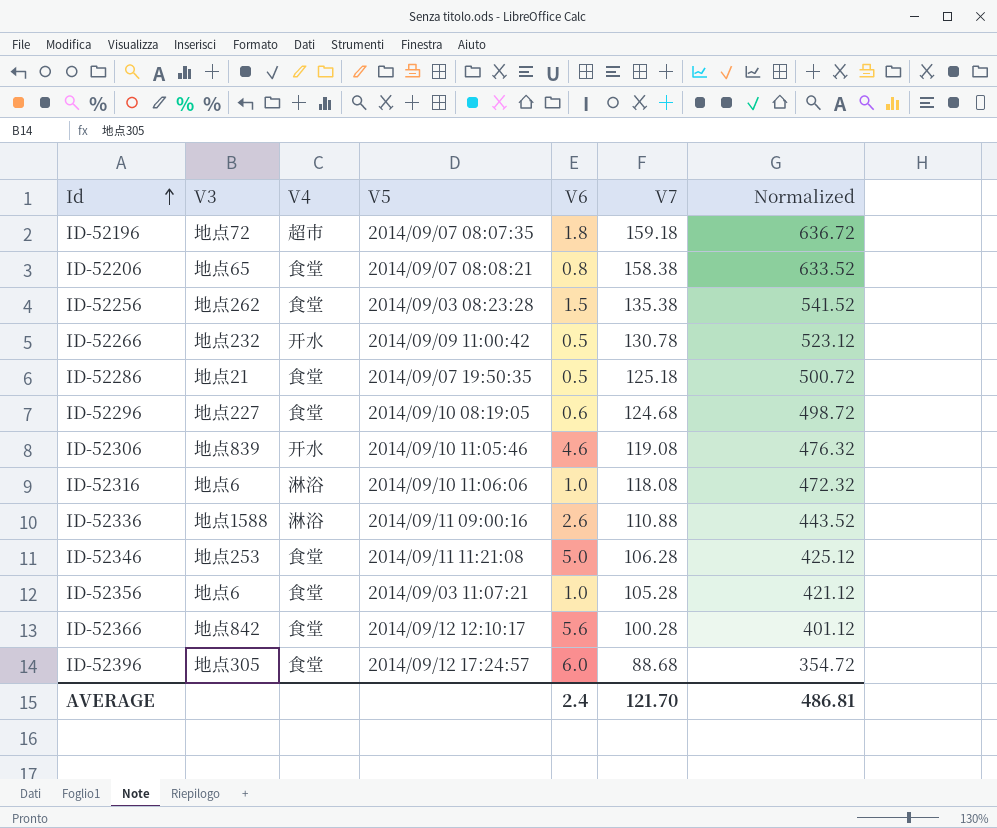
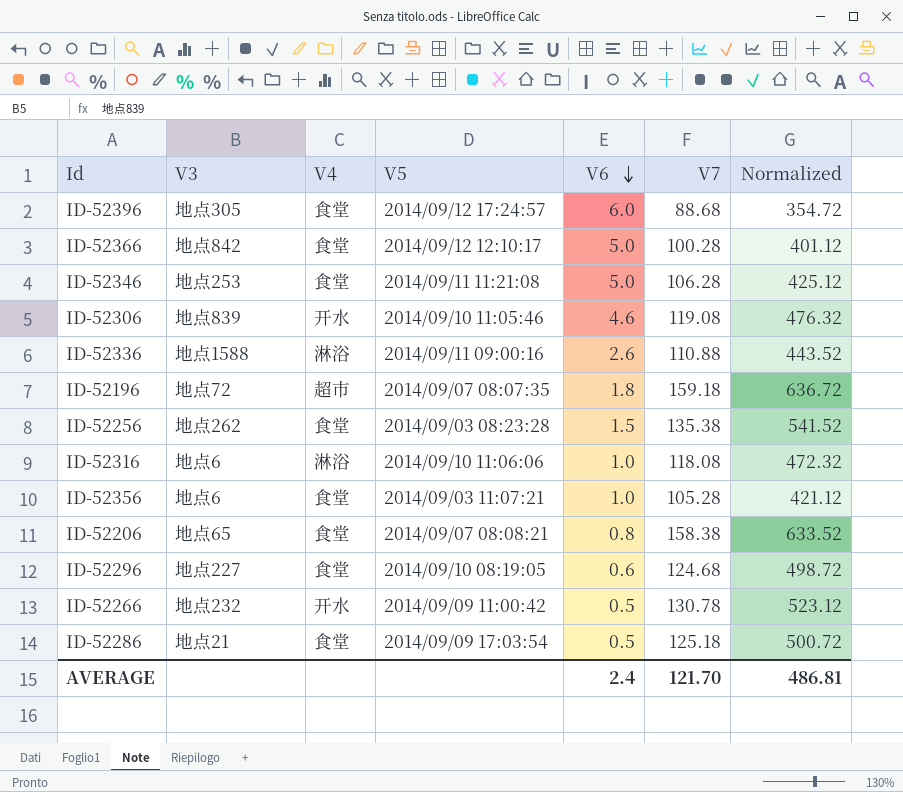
row order: Id ascending -> V6 descending
ID-52366 | V6: 5.6 -> 5.0
ID-52286 | V5: 2014/09/07 19:50:35 -> 2014/09/09 17:03:54

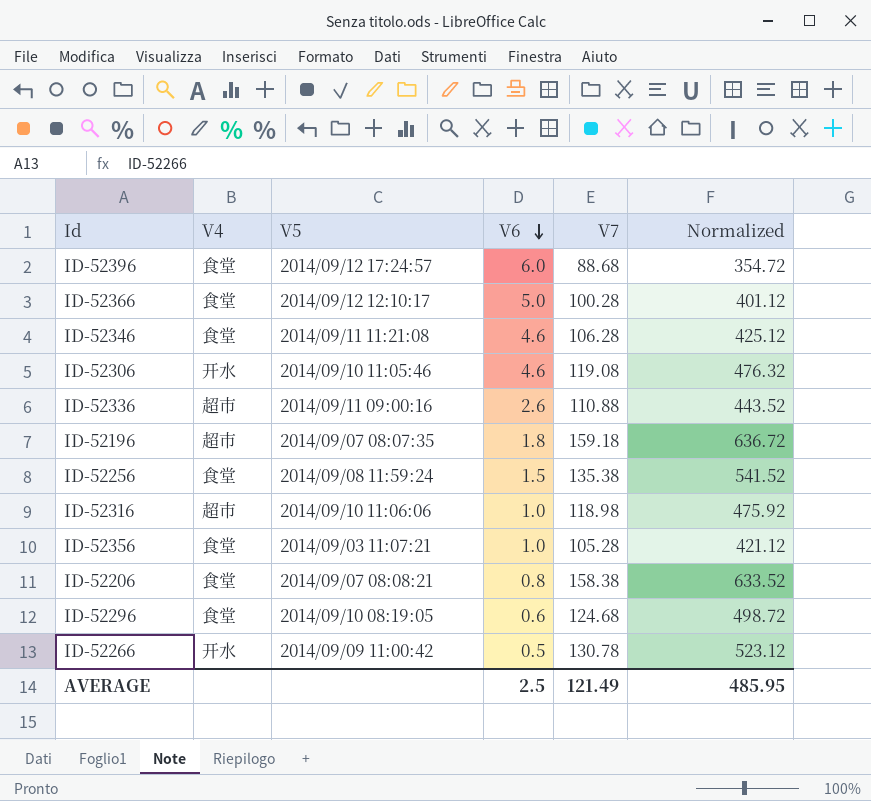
column V3 | position: 2 -> none
row ID-52286: 地点21 | 食堂 | 2014/09/09 17:03:54 | 0.5 | 125.18 | 500.72 -> none
ID-52346 | V6: 5.0 -> 4.6
ID-52336 | V4: 淋浴 -> 超市
ID-52256 | V5: 2014/09/03 08:23:28 -> 2014/09/08 11:59:24
ID-52316 | V4: 淋浴 -> 超市
ID-52316 | V7: 118.08 -> 118.98
ID-52316 | Normalized: 472.32 -> 475.92
AVERAGE | V6: 2.4 -> 2.5
AVERAGE | V7: 121.70 -> 121.49
AVERAGE | Normalized: 486.81 -> 485.95

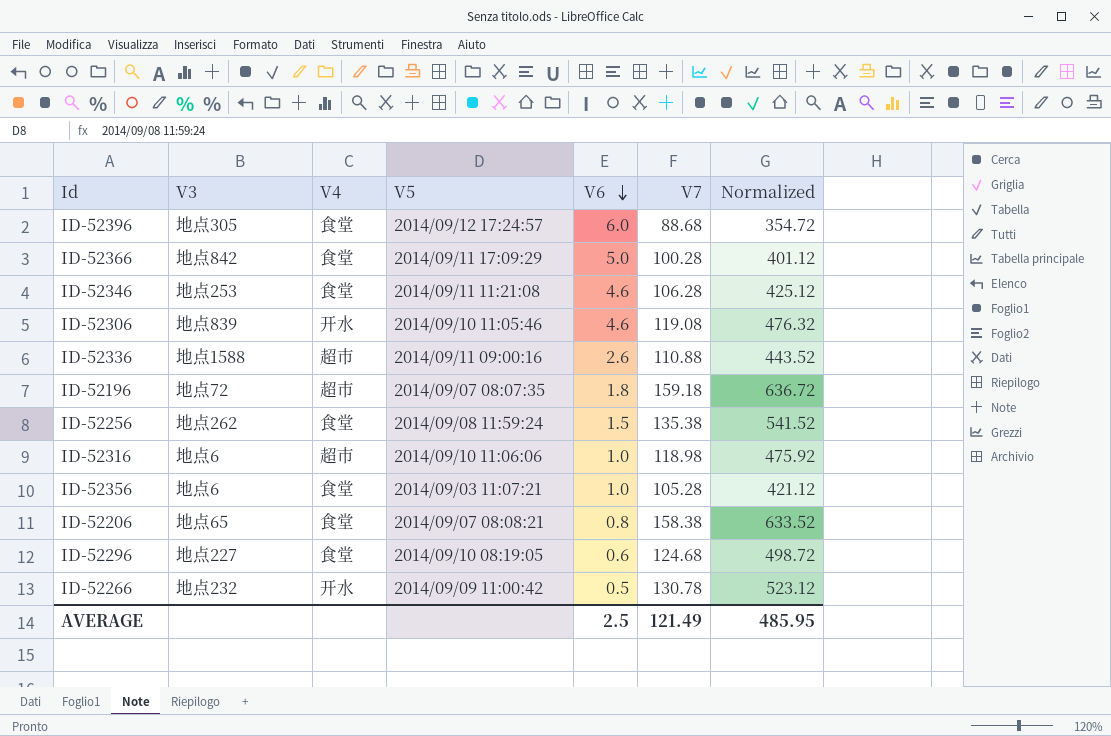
column V3 | position: none -> 2
ID-52366 | V5: 2014/09/12 12:10:17 -> 2014/09/11 17:09:29

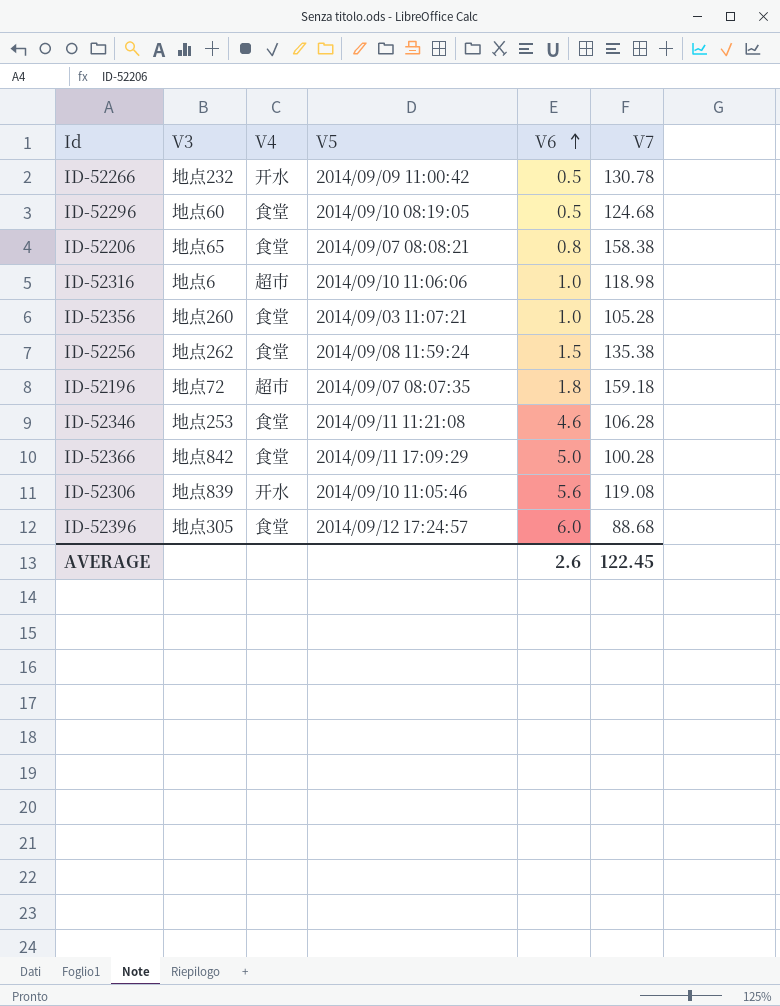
row order: V6 descending -> V6 ascending
column Normalized | formula: [V7] * 4 -> none
row ID-52336: 地点1588 | 超市 | 2014/09/11 09:00:16 | 2.6 | 110.88 | 443.52 -> none
ID-52296 | V3: 地点227 -> 地点60
ID-52296 | V6: 0.6 -> 0.5
ID-52356 | V3: 地点6 -> 地点260
ID-52306 | V6: 4.6 -> 5.6
AVERAGE | V6: 2.5 -> 2.6
AVERAGE | V7: 121.49 -> 122.45

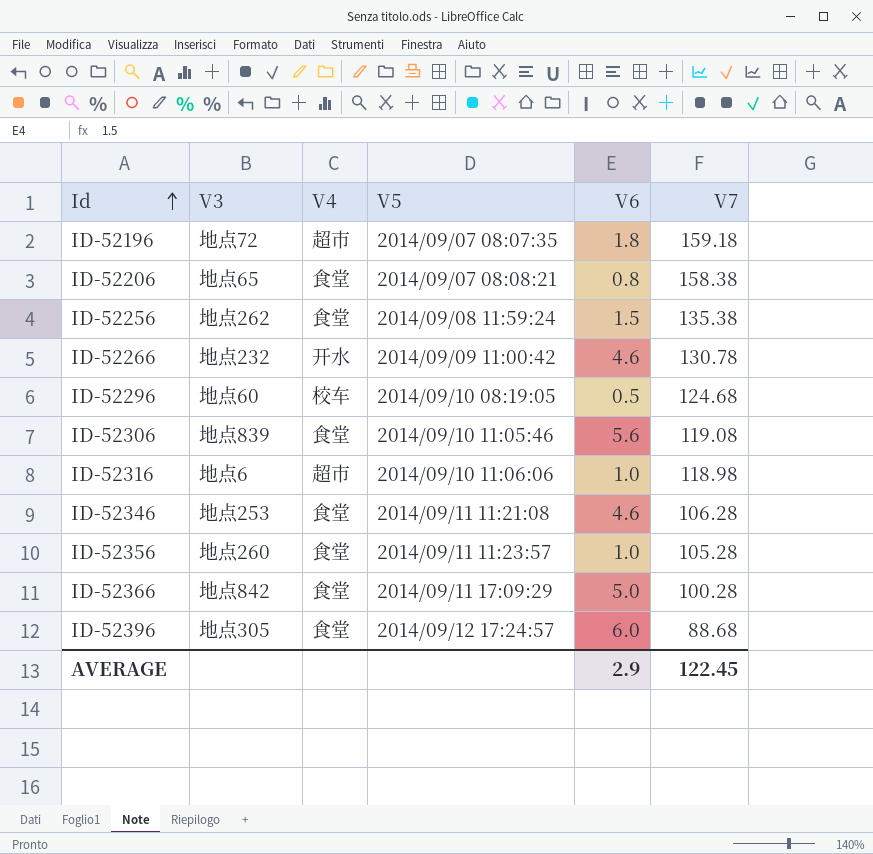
row order: V6 ascending -> Id ascending
ID-52266 | V6: 0.5 -> 4.6
ID-52296 | V4: 食堂 -> 校车
ID-52306 | V4: 开水 -> 食堂
ID-52356 | V5: 2014/09/03 11:07:21 -> 2014/09/11 11:23:57
AVERAGE | V6: 2.6 -> 2.9

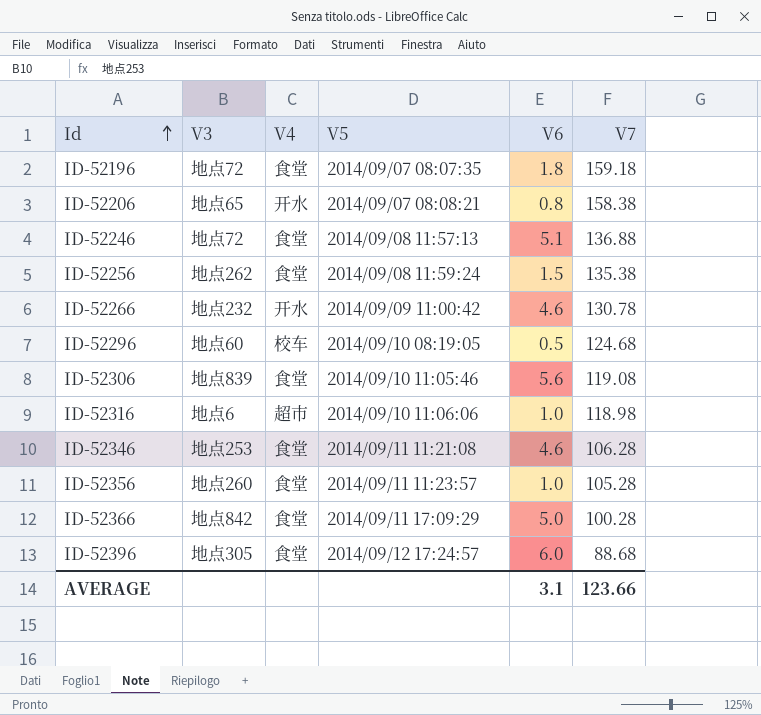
ID-52196 | V4: 超市 -> 食堂
ID-52206 | V4: 食堂 -> 开水
row ID-52246: none -> 地点72 | 食堂 | 2014/09/08 11:57:13 | 5.1 | 136.88
AVERAGE | V6: 2.9 -> 3.1
AVERAGE | V7: 122.45 -> 123.66

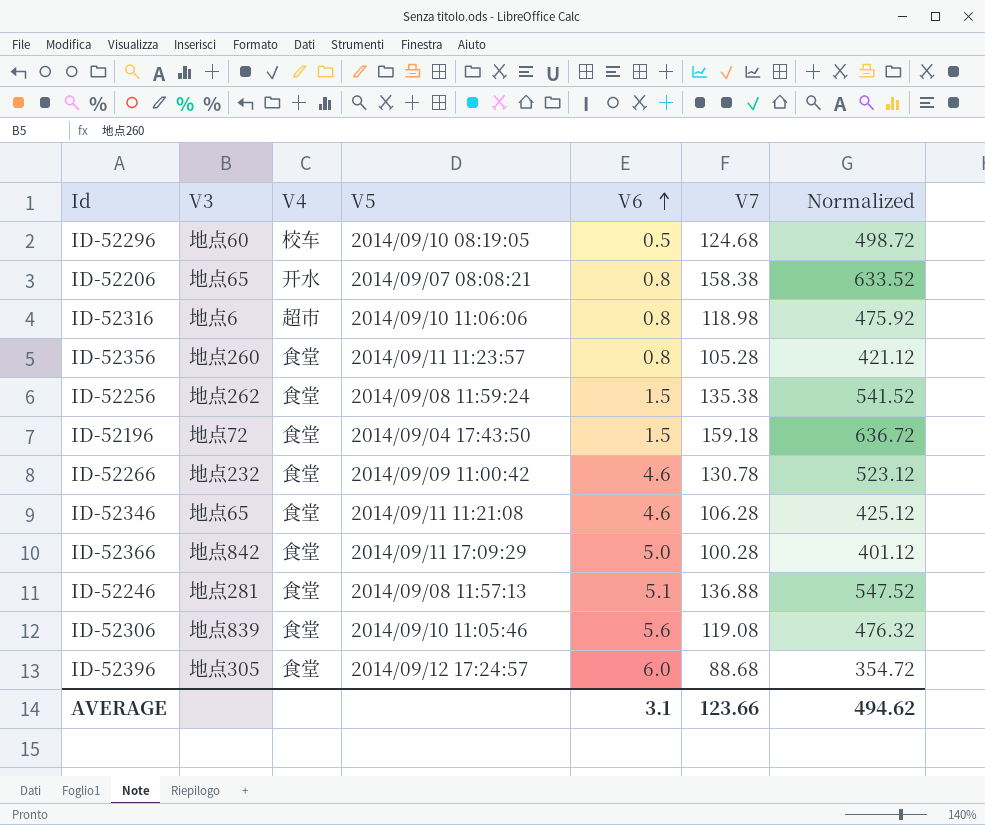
row order: Id ascending -> V6 ascending
column Normalized | formula: none -> [V7] * 4
ID-52316 | V6: 1.0 -> 0.8
ID-52356 | V6: 1.0 -> 0.8
ID-52196 | V5: 2014/09/07 08:07:35 -> 2014/09/04 17:43:50
ID-52196 | V6: 1.8 -> 1.5
ID-52266 | V4: 开水 -> 食堂
ID-52346 | V3: 地点253 -> 地点65
ID-52246 | V3: 地点72 -> 地点281

